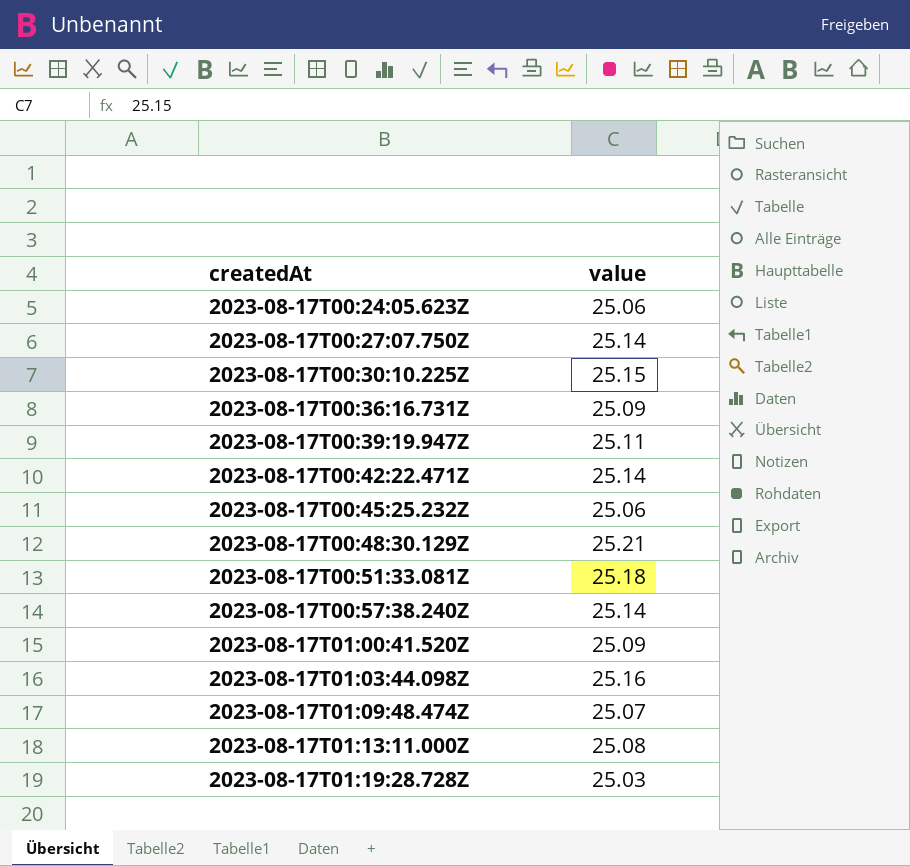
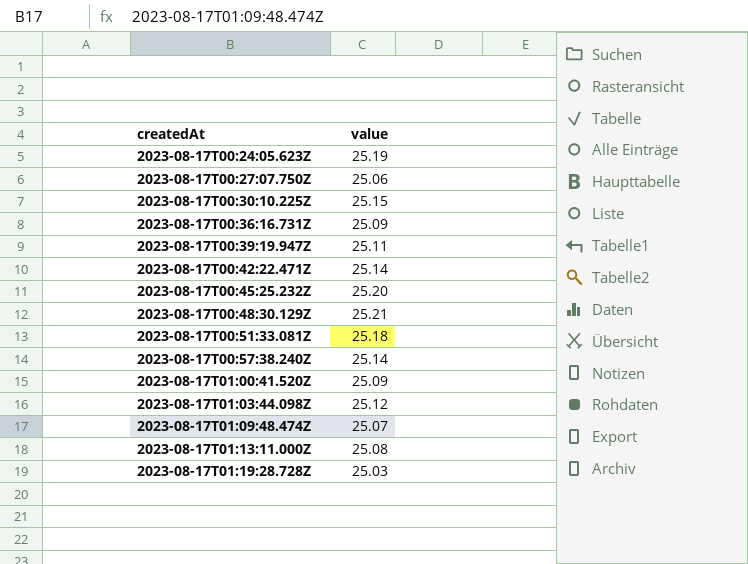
2023-08-17T00:24:05.623Z | value: 25.06 -> 25.19
2023-08-17T00:27:07.750Z | value: 25.14 -> 25.06
2023-08-17T00:45:25.232Z | value: 25.06 -> 25.20
2023-08-17T01:03:44.098Z | value: 25.16 -> 25.12

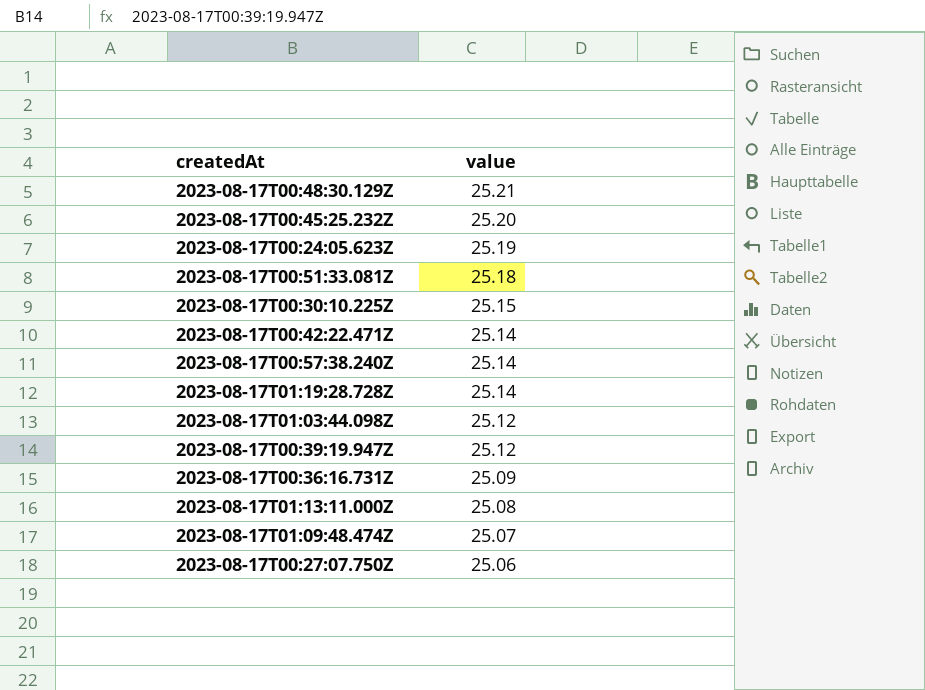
row order: createdAt ascending -> value descending
row 2023-08-17T01:00:41.520Z: 25.09 -> none
2023-08-17T01:19:28.728Z | value: 25.03 -> 25.14
2023-08-17T00:39:19.947Z | value: 25.11 -> 25.12

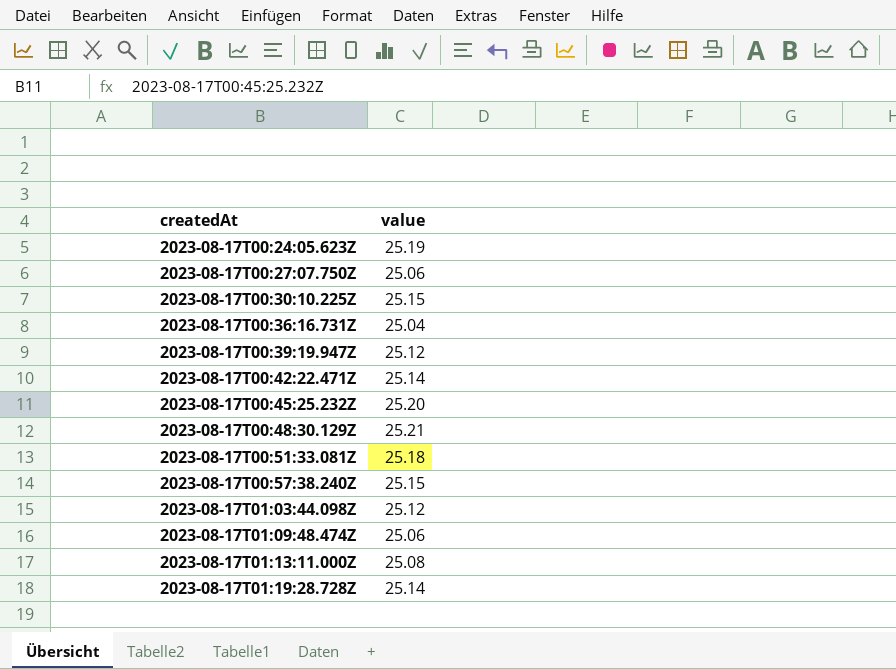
row order: value descending -> createdAt ascending
2023-08-17T00:36:16.731Z | value: 25.09 -> 25.04
2023-08-17T00:57:38.240Z | value: 25.14 -> 25.15
2023-08-17T01:09:48.474Z | value: 25.07 -> 25.06

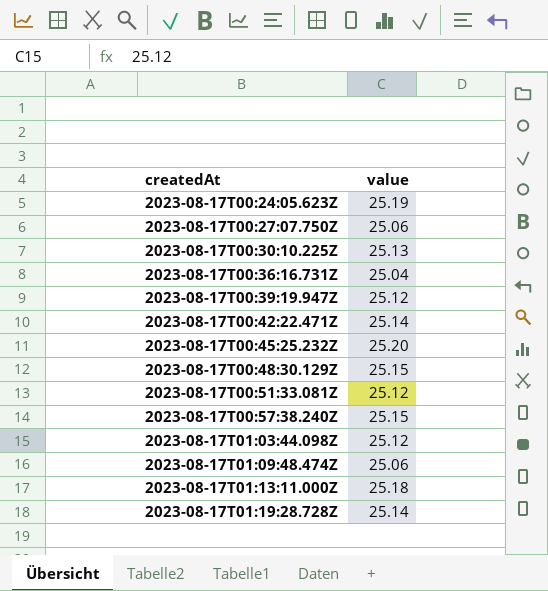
2023-08-17T00:30:10.225Z | value: 25.15 -> 25.13
2023-08-17T00:48:30.129Z | value: 25.21 -> 25.15
2023-08-17T00:51:33.081Z | value: 25.18 -> 25.12
2023-08-17T01:13:11.000Z | value: 25.08 -> 25.18

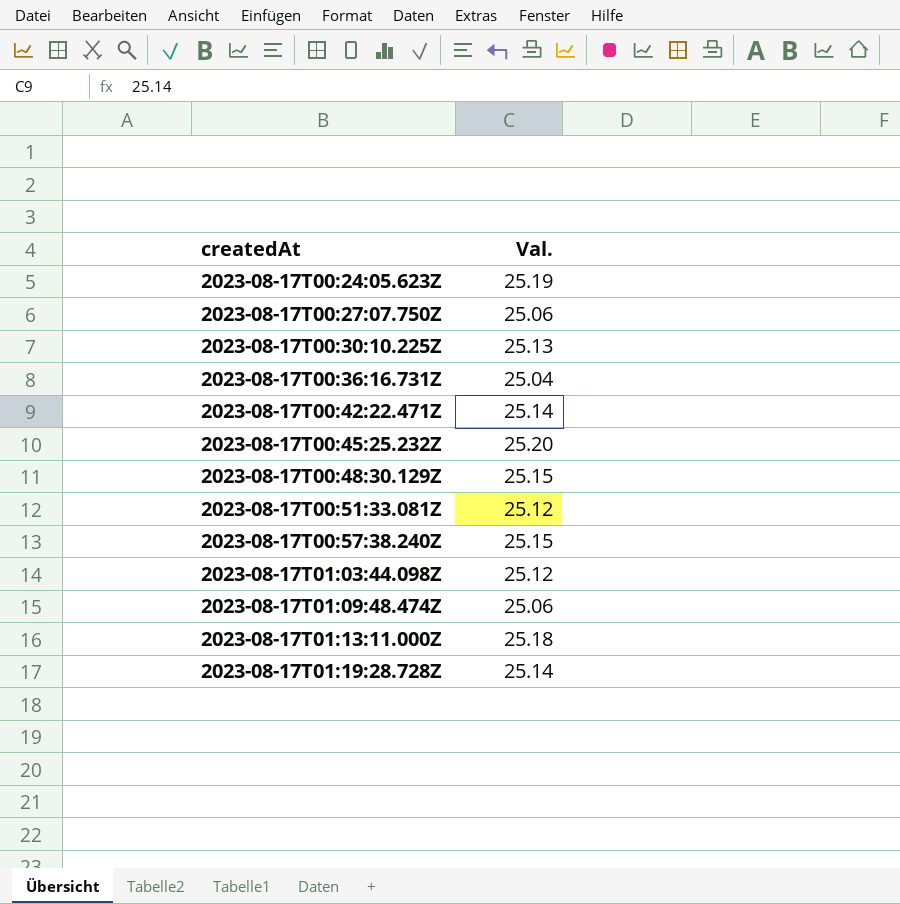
column name: value -> Val.
row 2023-08-17T00:39:19.947Z: 25.12 -> none

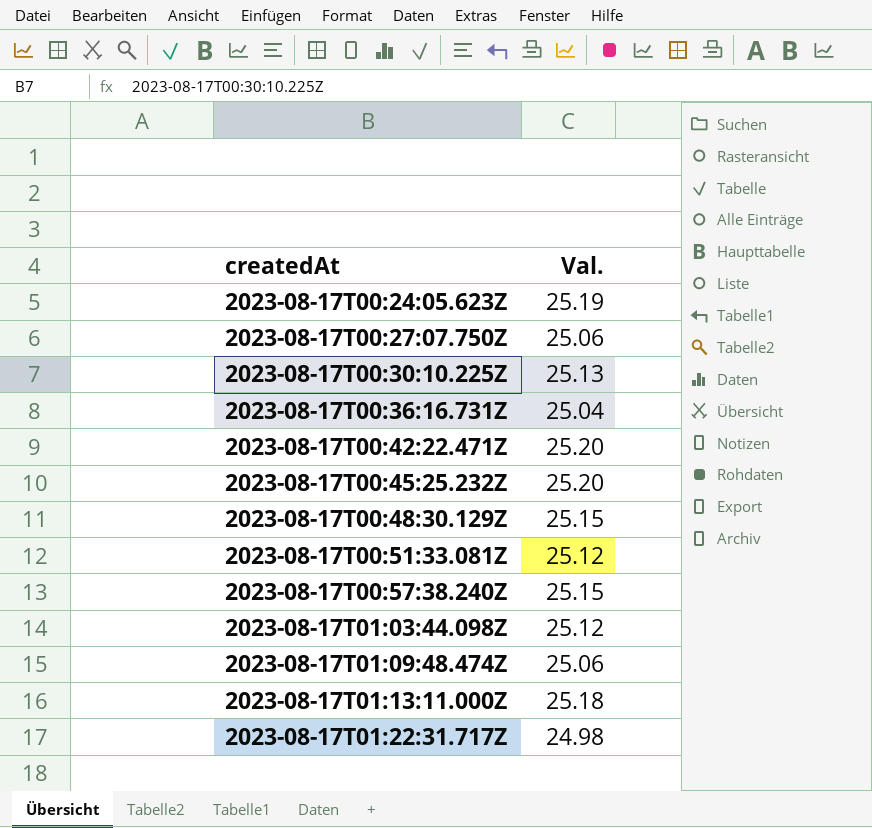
row 2023-08-17T01:19:28.728Z: 25.14 -> none
2023-08-17T00:42:22.471Z | Val.: 25.14 -> 25.20
row 2023-08-17T01:22:31.717Z: none -> 24.98

